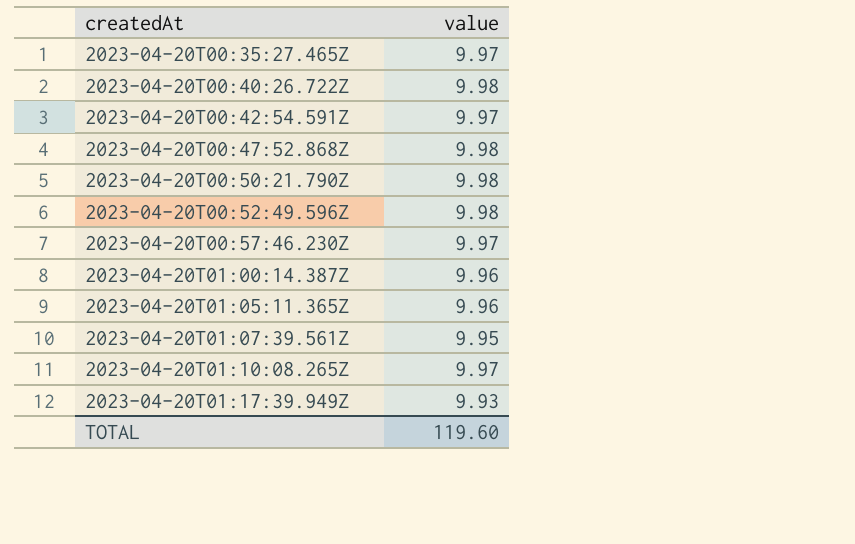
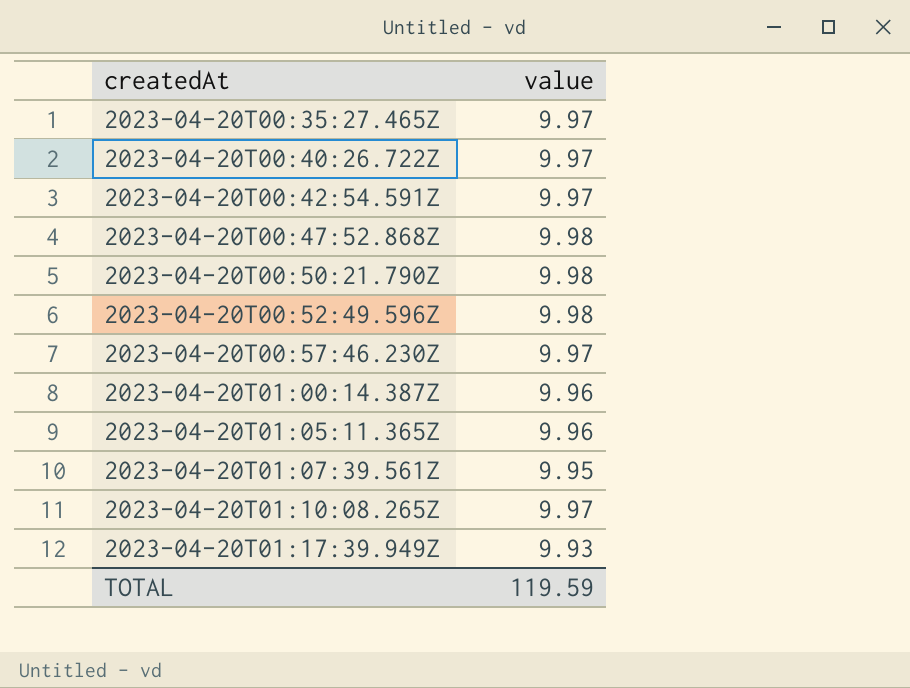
2023-04-20T00:40:26.722Z | value: 9.98 -> 9.97
TOTAL | value: 119.60 -> 119.59

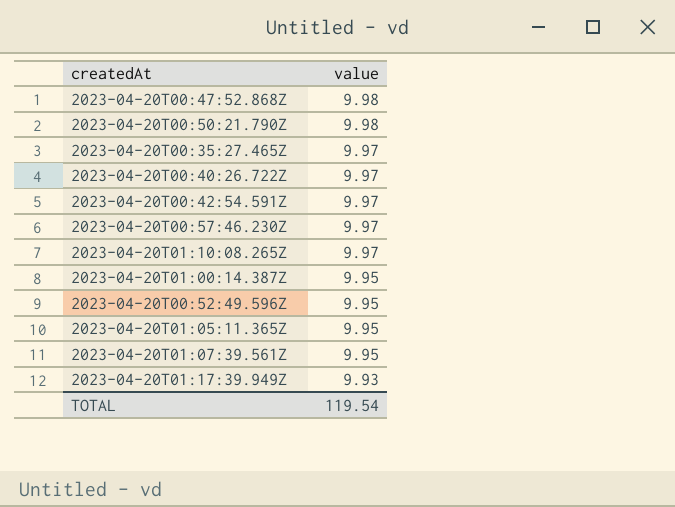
row order: createdAt ascending -> value descending
2023-04-20T01:00:14.387Z | value: 9.96 -> 9.95
2023-04-20T00:52:49.596Z | value: 9.98 -> 9.95
2023-04-20T01:05:11.365Z | value: 9.96 -> 9.95
TOTAL | value: 119.59 -> 119.54

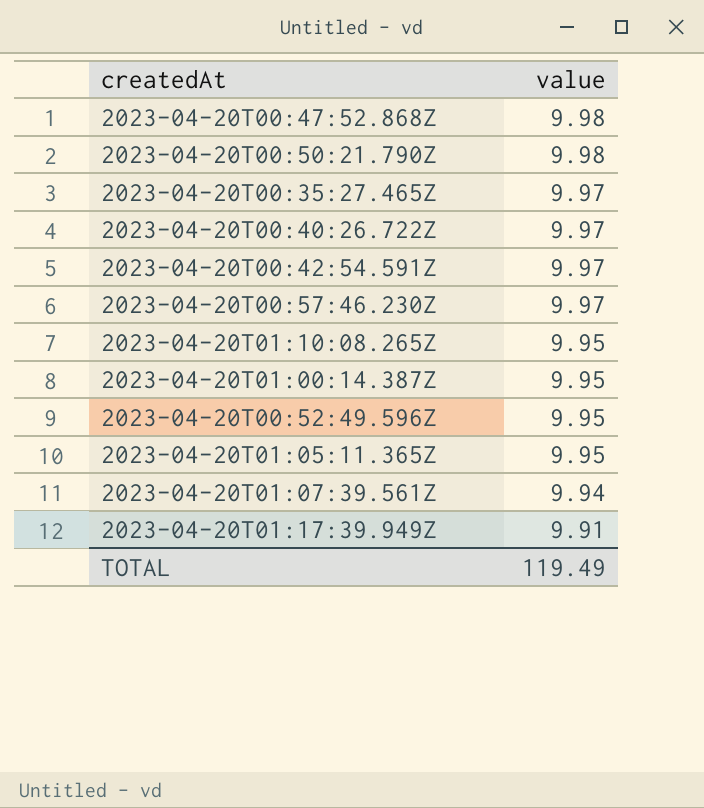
2023-04-20T01:10:08.265Z | value: 9.97 -> 9.95
2023-04-20T01:07:39.561Z | value: 9.95 -> 9.94
2023-04-20T01:17:39.949Z | value: 9.93 -> 9.91
TOTAL | value: 119.54 -> 119.49

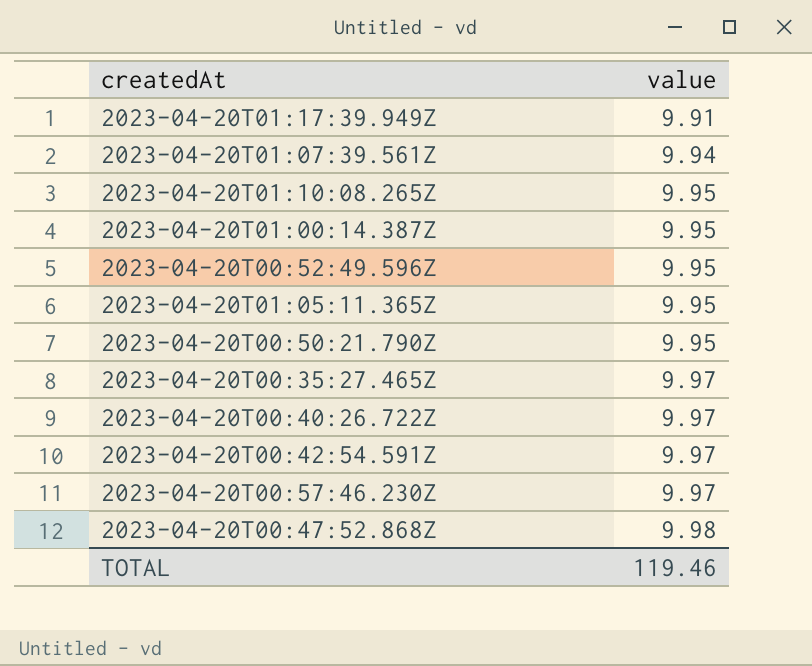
row order: value descending -> value ascending
2023-04-20T00:50:21.790Z | value: 9.98 -> 9.95
TOTAL | value: 119.49 -> 119.46

